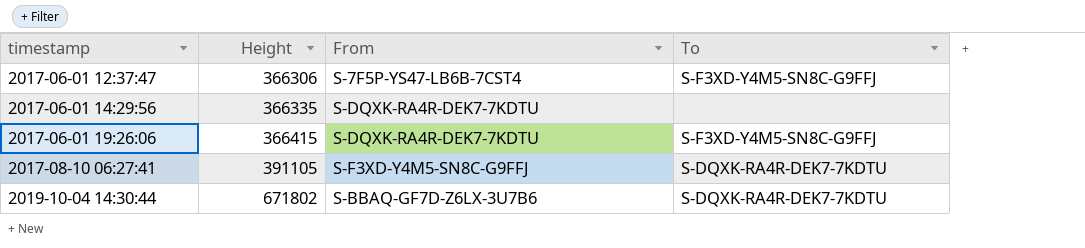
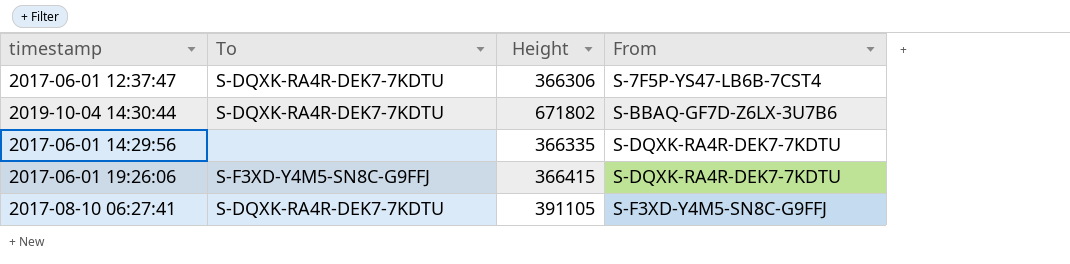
row order: timestamp ascending -> From ascending
column To | position: 4 -> 2
2017-06-01 12:37:47 | To: S-F3XD-Y4M5-SN8C-G9FFJ -> S-DQXK-RA4R-DEK7-7KDTU

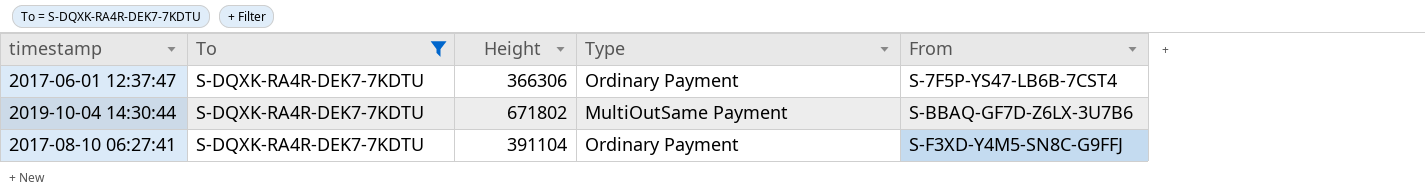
filter: none -> To = S-DQXK-RA4R-DEK7-7KDTU
column Type | position: none -> 4
2017-08-10 06:27:41 | Height: 391105 -> 391104

